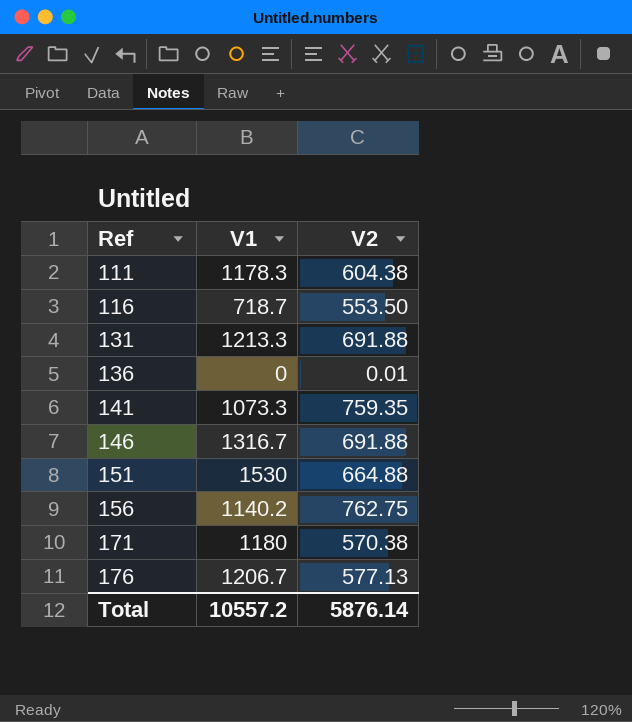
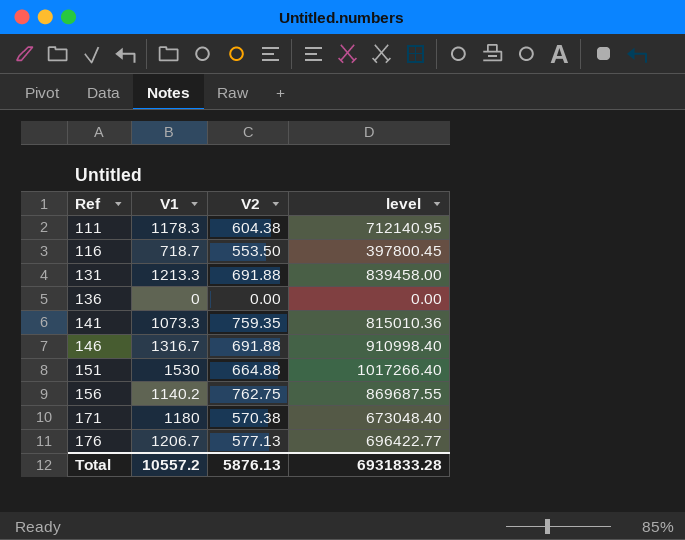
column level | formula: none -> [V1] * [V2]
136 | V2: 0.01 -> 0.00
Total | V2: 5876.14 -> 5876.13

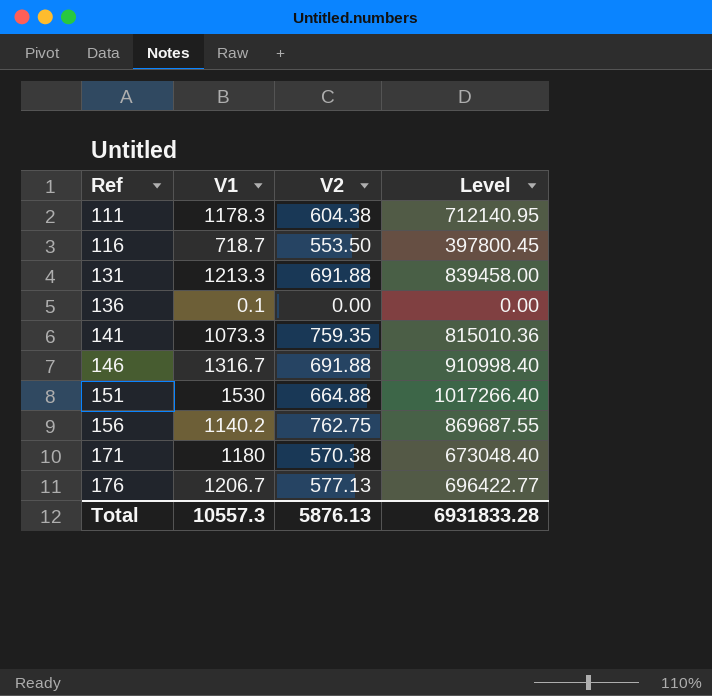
column name: level -> Level
136 | V1: 0 -> 0.1
Total | V1: 10557.2 -> 10557.3

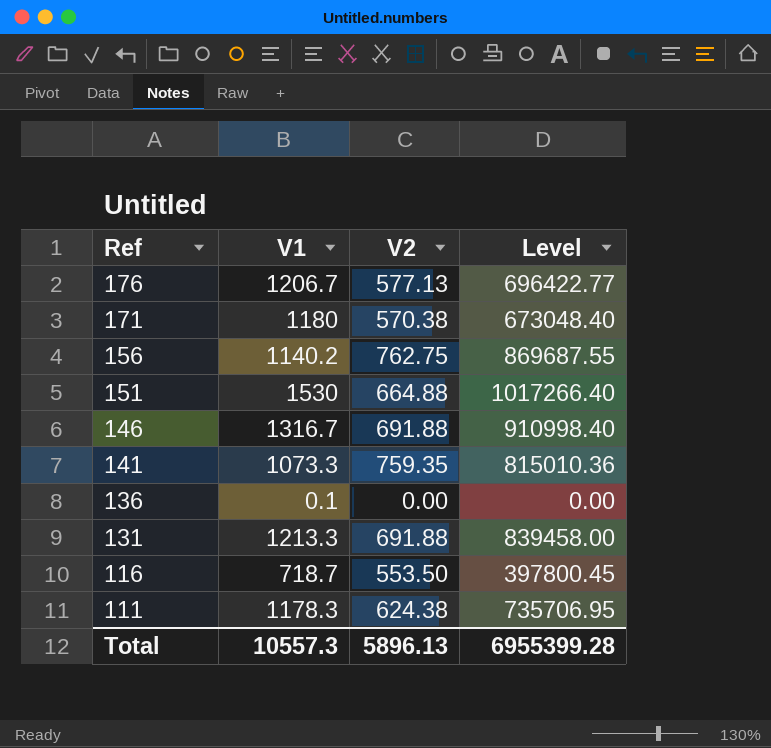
row order: Ref ascending -> Ref descending
111 | V2: 604.38 -> 624.38
111 | Level: 712140.95 -> 735706.95
Total | V2: 5876.13 -> 5896.13
Total | Level: 6931833.28 -> 6955399.28

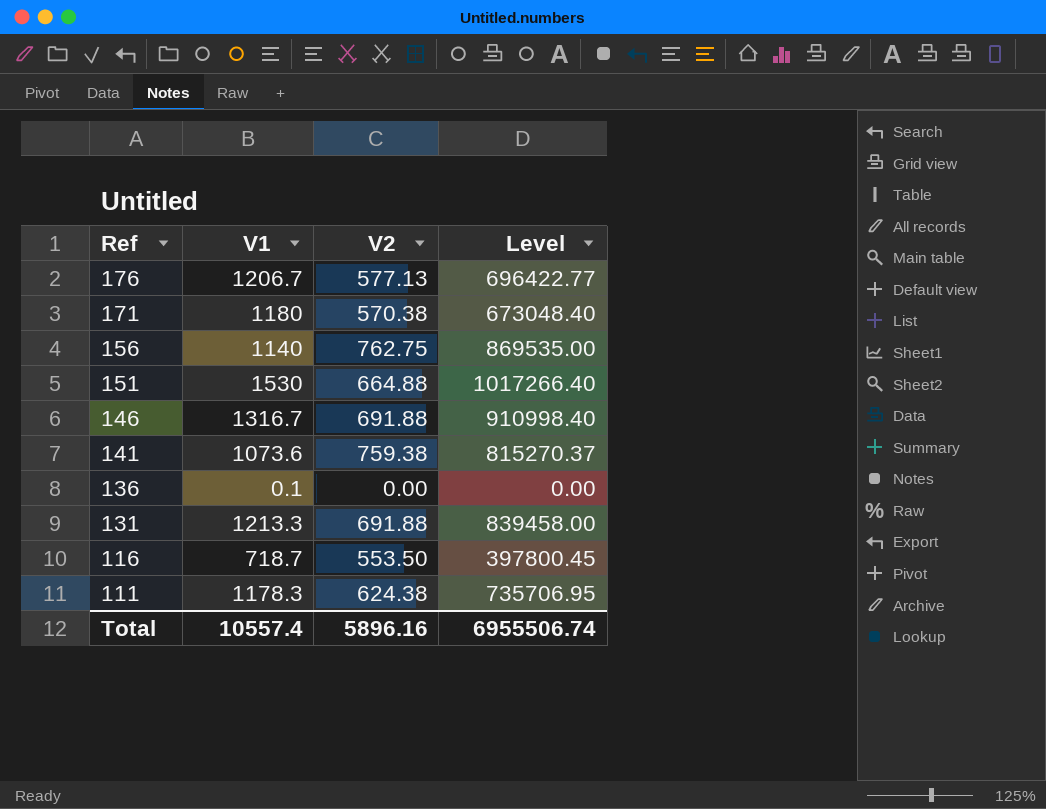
156 | V1: 1140.2 -> 1140
156 | Level: 869687.55 -> 869535.00
141 | V1: 1073.3 -> 1073.6
141 | V2: 759.35 -> 759.38
141 | Level: 815010.36 -> 815270.37
Total | V1: 10557.3 -> 10557.4
Total | V2: 5896.13 -> 5896.16
Total | Level: 6955399.28 -> 6955506.74

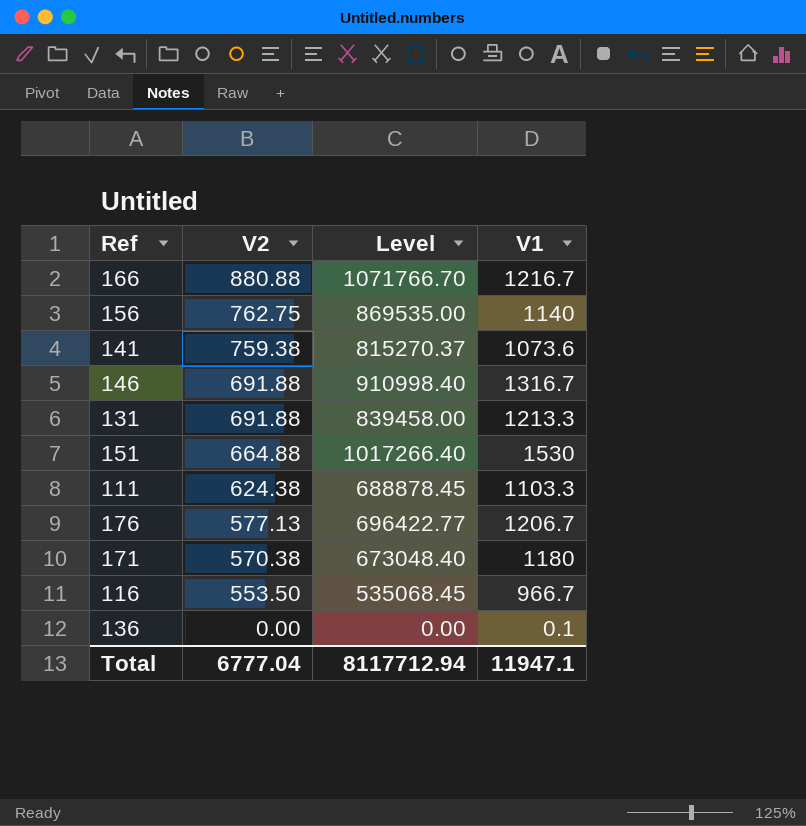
row order: Ref descending -> V2 descending
column V1 | position: 2 -> 4
row 166: none -> 880.88 | 1071766.70 | 1216.7
111 | Level: 735706.95 -> 688878.45
111 | V1: 1178.3 -> 1103.3
116 | Level: 397800.45 -> 535068.45
116 | V1: 718.7 -> 966.7
Total | V2: 5896.16 -> 6777.04
Total | Level: 6955506.74 -> 8117712.94
Total | V1: 10557.4 -> 11947.1

